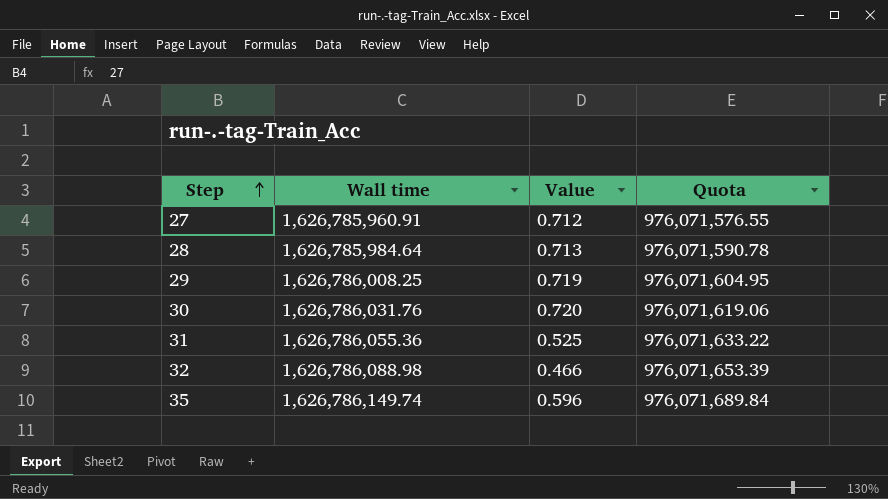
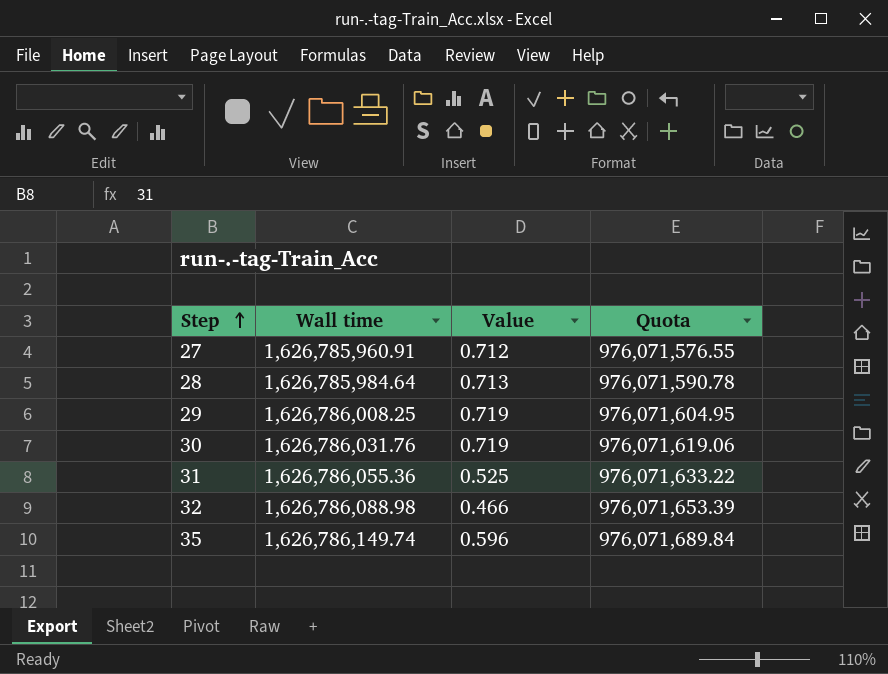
30 | Value: 0.720 -> 0.719

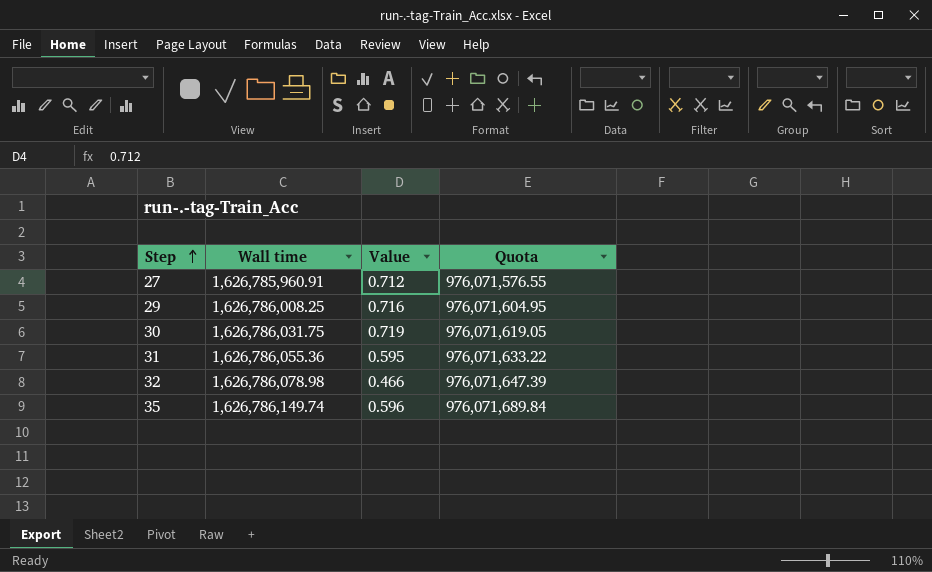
row 28: 1,626,785,984.64 | 0.713 | 976,071,590.78 -> none
29 | Value: 0.719 -> 0.716
30 | Wall time: 1,626,786,031.76 -> 1,626,786,031.75
30 | Quota: 976,071,619.06 -> 976,071,619.05
31 | Value: 0.525 -> 0.595
32 | Wall time: 1,626,786,088.98 -> 1,626,786,078.98
32 | Quota: 976,071,653.39 -> 976,071,647.39

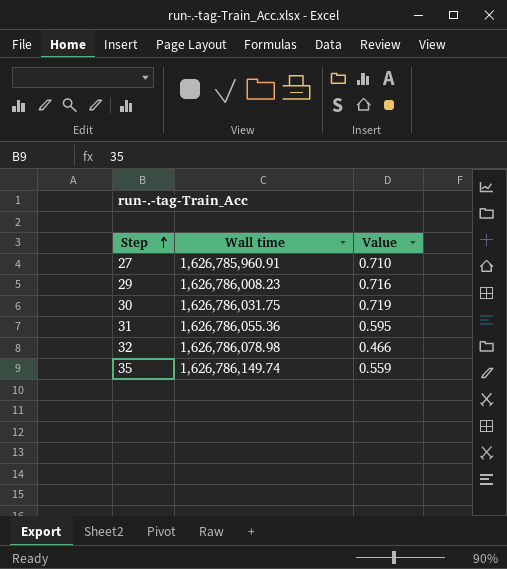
column Quota | formula: [Wall time] * 0.6 -> none
27 | Value: 0.712 -> 0.710
29 | Wall time: 1,626,786,008.25 -> 1,626,786,008.23
35 | Value: 0.596 -> 0.559

